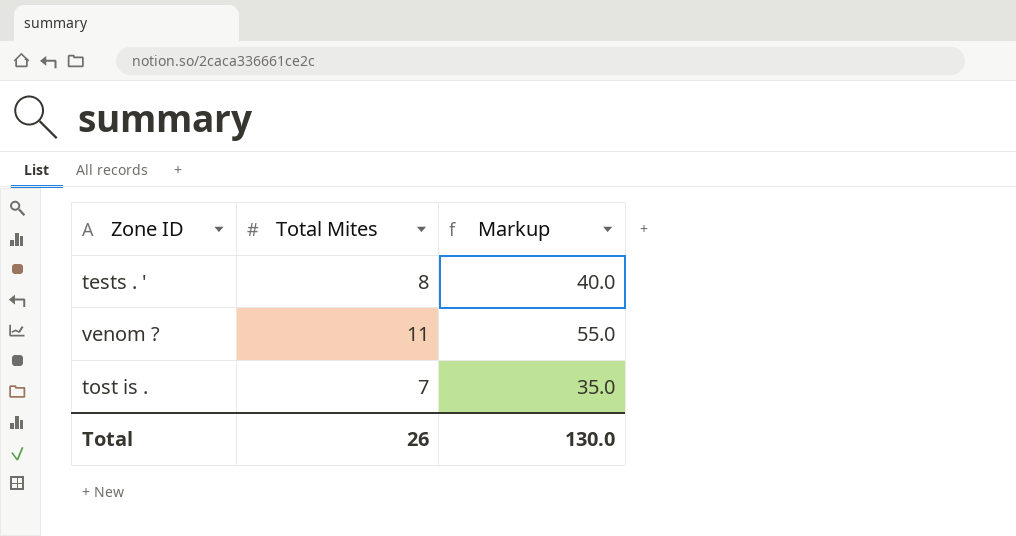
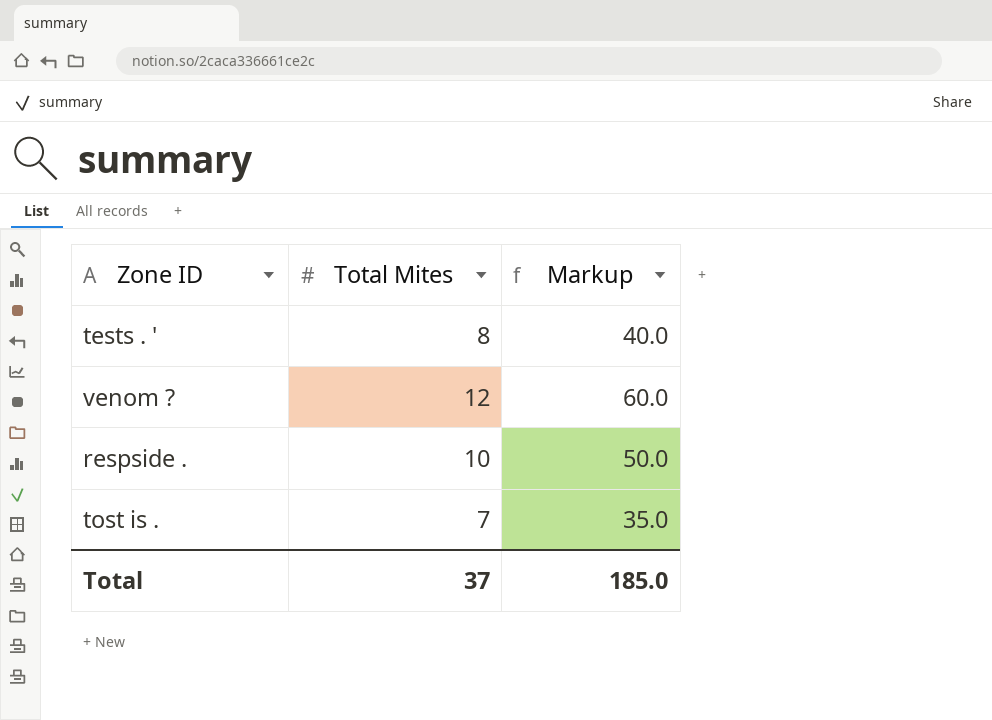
venom ? | Total Mites: 11 -> 12
venom ? | Markup: 55.0 -> 60.0
row respside .: none -> 10 | 50.0
Total | Total Mites: 26 -> 37
Total | Markup: 130.0 -> 185.0

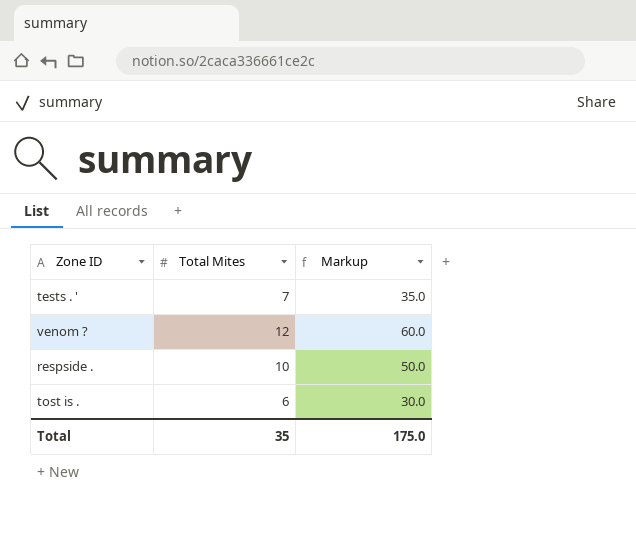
tests . ' | Total Mites: 8 -> 7
tests . ' | Markup: 40.0 -> 35.0
tost is . | Total Mites: 7 -> 6
tost is . | Markup: 35.0 -> 30.0
Total | Total Mites: 37 -> 35
Total | Markup: 185.0 -> 175.0

